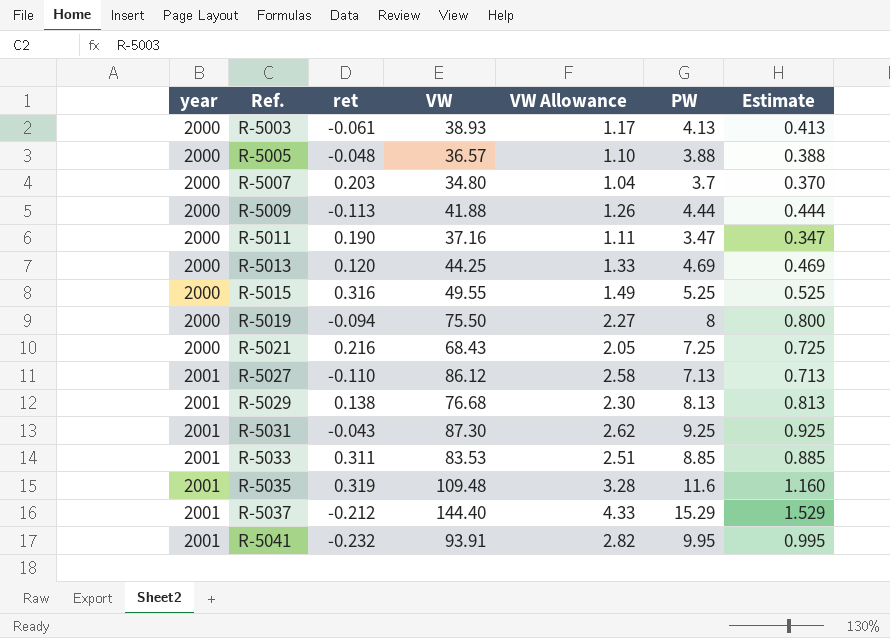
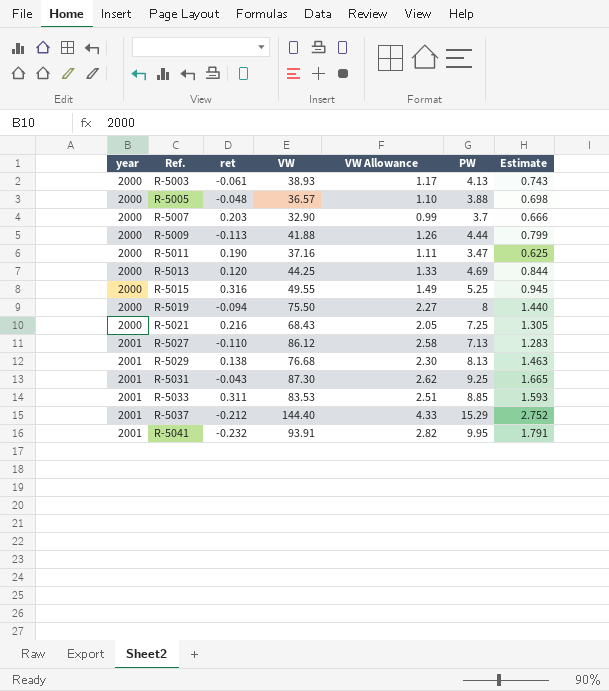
column Estimate | formula: [PW] * 0.1 -> [PW] * 0.18
row R-5035: 2001 | 0.319 | 109.48 | 3.28 | 11.6 | 1.160 -> none
R-5007 | VW: 34.80 -> 32.90
R-5007 | VW Allowance: 1.04 -> 0.99

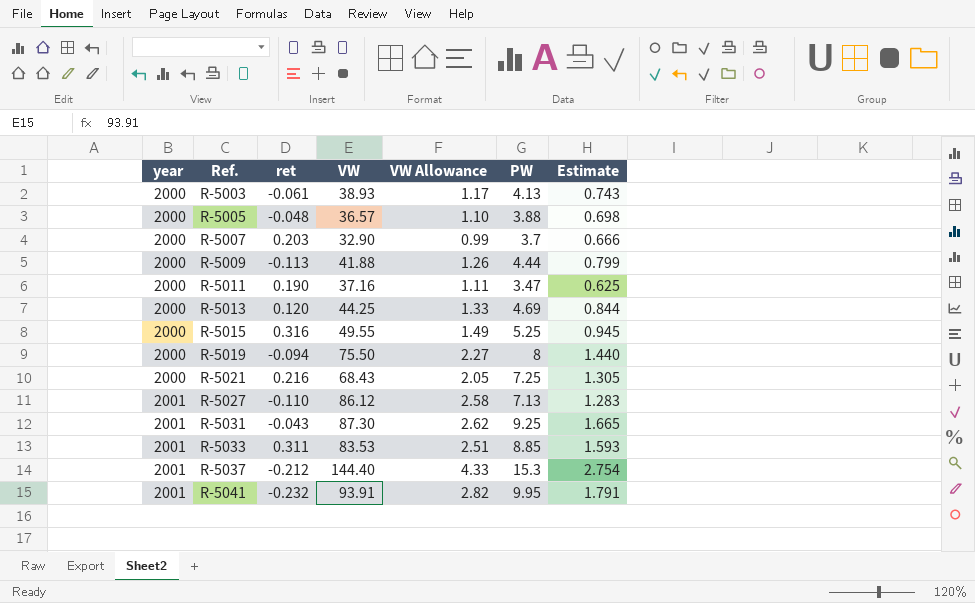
row R-5029: 2001 | 0.138 | 76.68 | 2.30 | 8.13 | 1.463 -> none
R-5037 | PW: 15.29 -> 15.3
R-5037 | Estimate: 2.752 -> 2.754

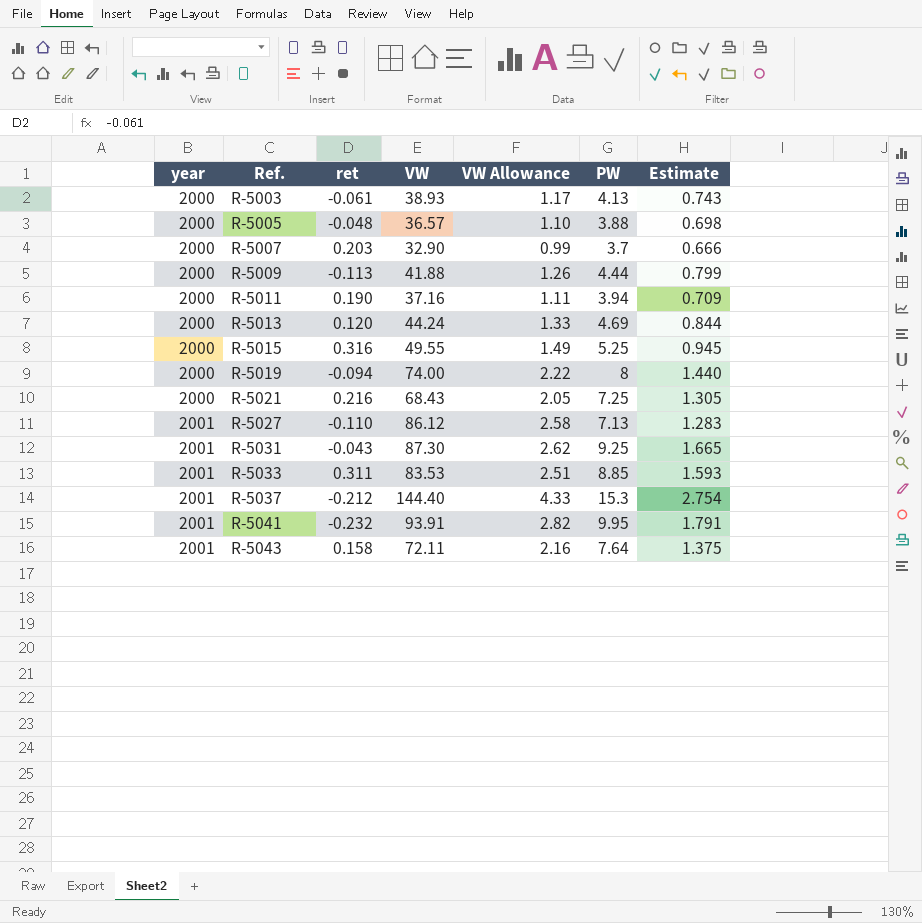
R-5011 | PW: 3.47 -> 3.94
R-5011 | Estimate: 0.625 -> 0.709
R-5013 | VW: 44.25 -> 44.24
R-5019 | VW: 75.50 -> 74.00
R-5019 | VW Allowance: 2.27 -> 2.22
row R-5043: none -> 2001 | 0.158 | 72.11 | 2.16 | 7.64 | 1.375

